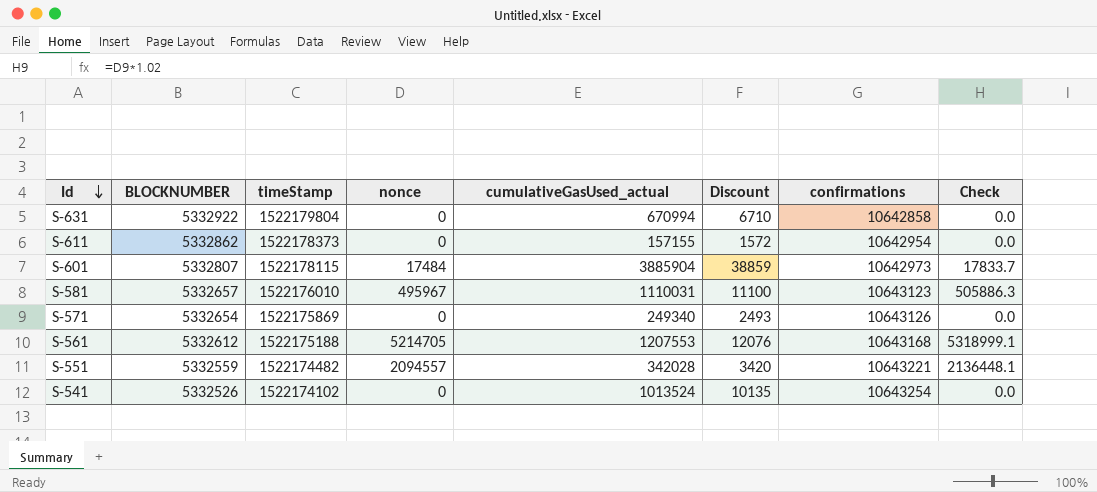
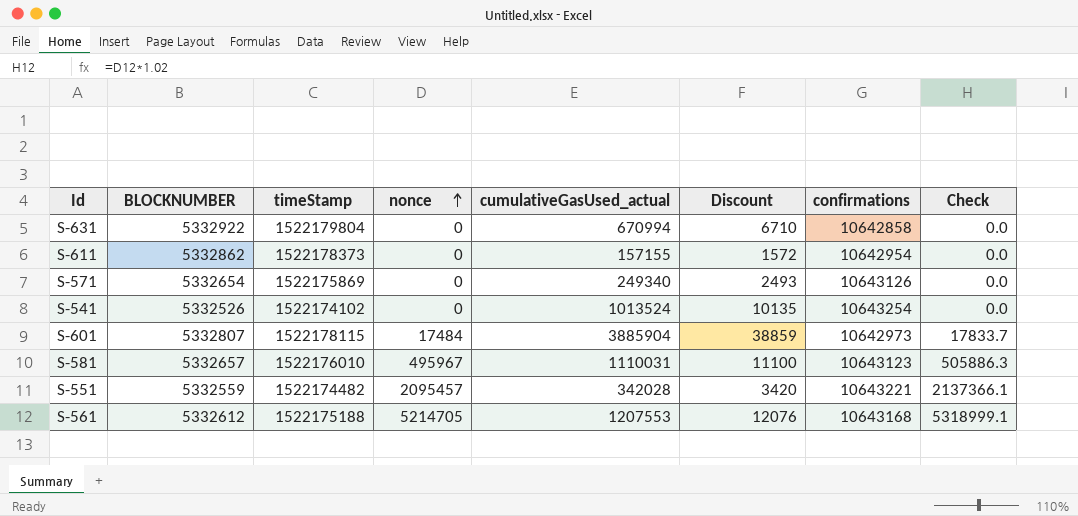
row order: Id descending -> nonce ascending
S-551 | nonce: 2094557 -> 2095457
S-551 | Check: 2136448.1 -> 2137366.1

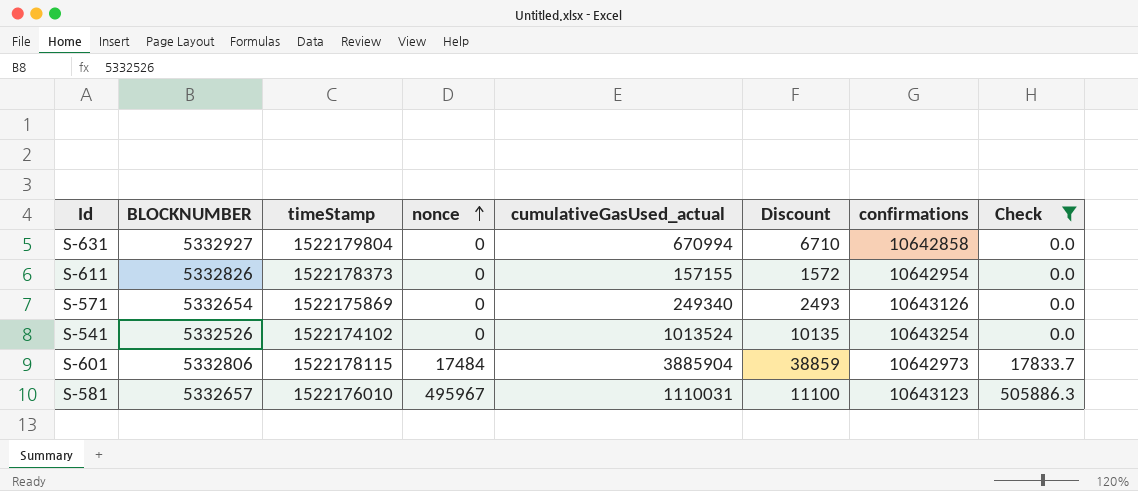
filter: none -> Check <= 505886.3
S-631 | BLOCKNUMBER: 5332922 -> 5332927
S-611 | BLOCKNUMBER: 5332862 -> 5332826
S-601 | BLOCKNUMBER: 5332807 -> 5332806

